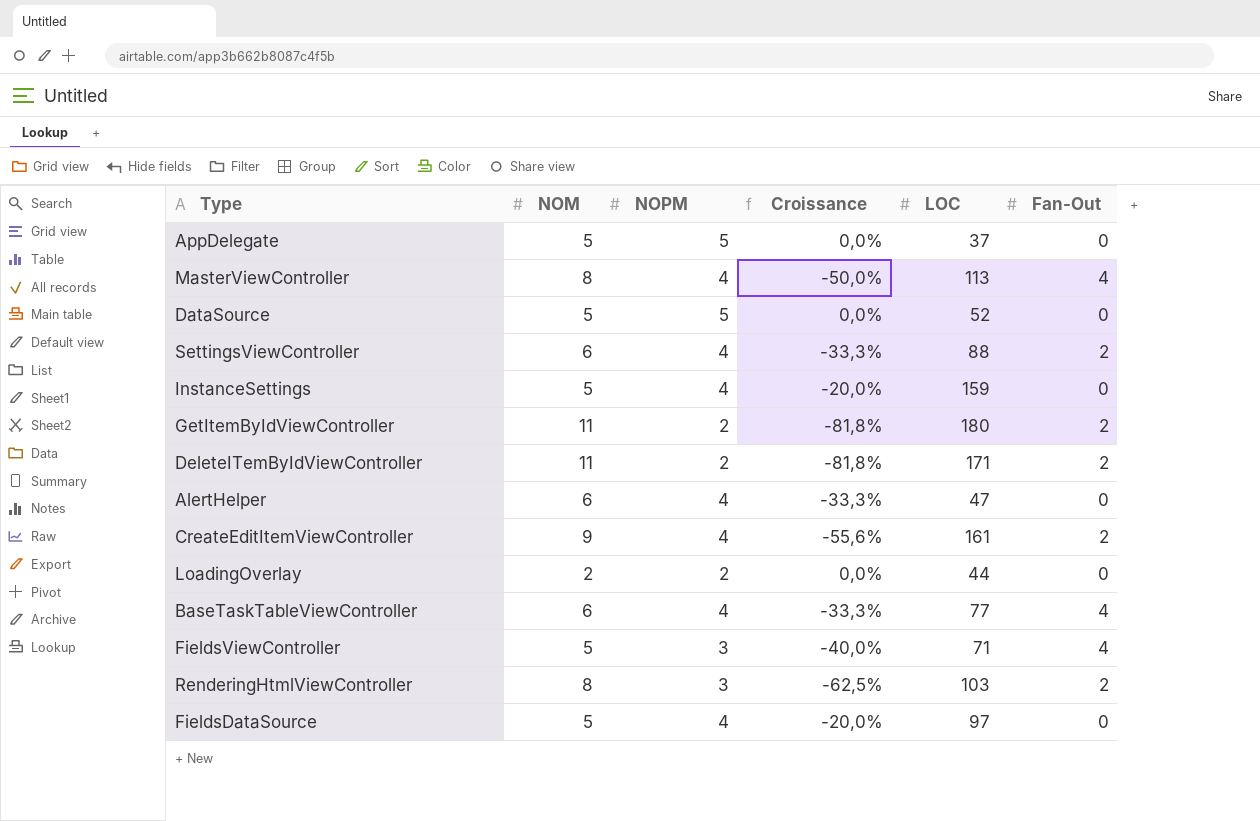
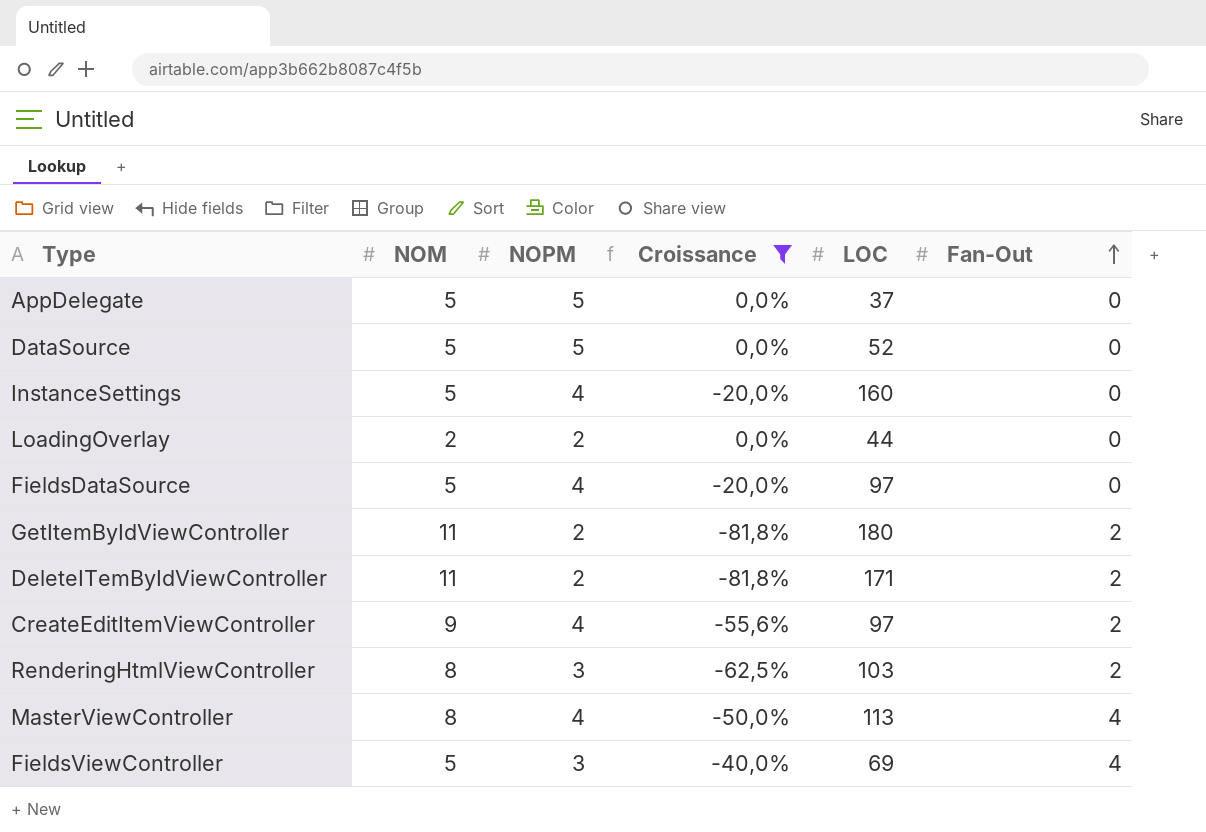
filter: none -> Croissance != -33,3%
row order: none -> Fan-Out ascending
InstanceSettings | LOC: 159 -> 160
CreateEditItemViewController | LOC: 161 -> 97
FieldsViewController | LOC: 71 -> 69

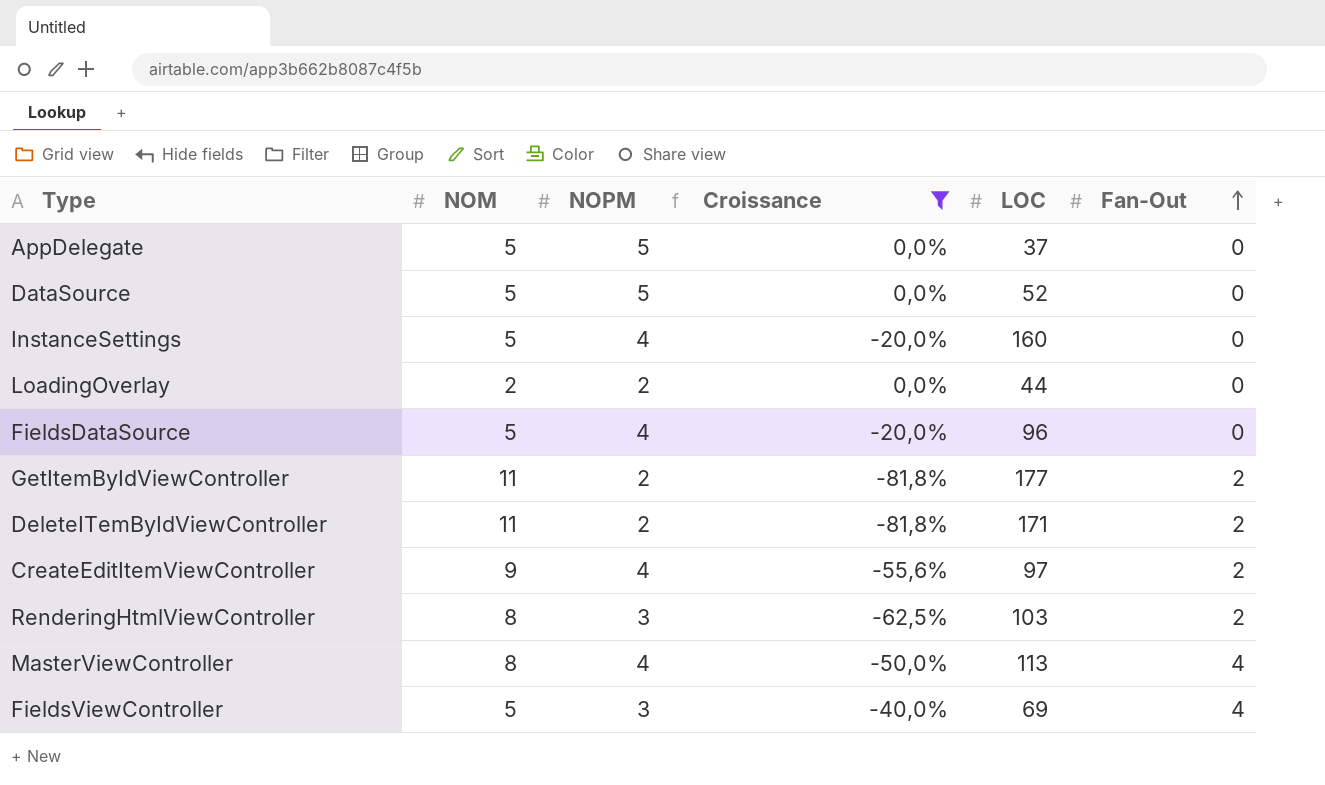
FieldsDataSource | LOC: 97 -> 96
GetItemByIdViewController | LOC: 180 -> 177

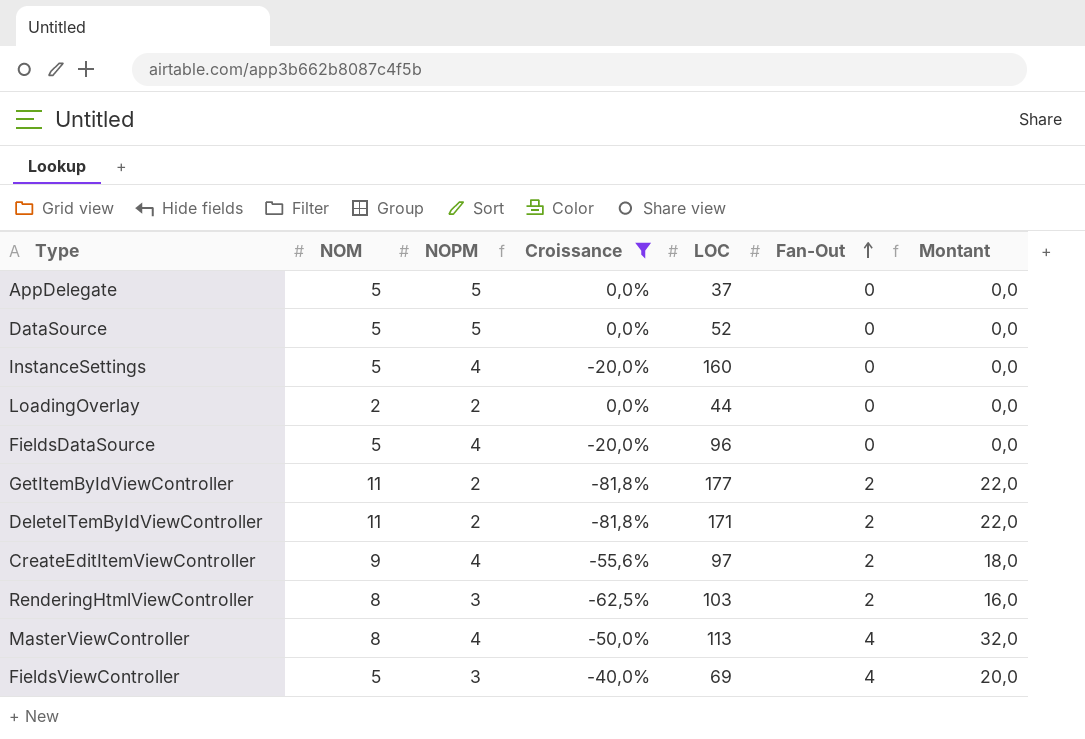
column Montant | formula: none -> [NOM] * [Fan-Out]

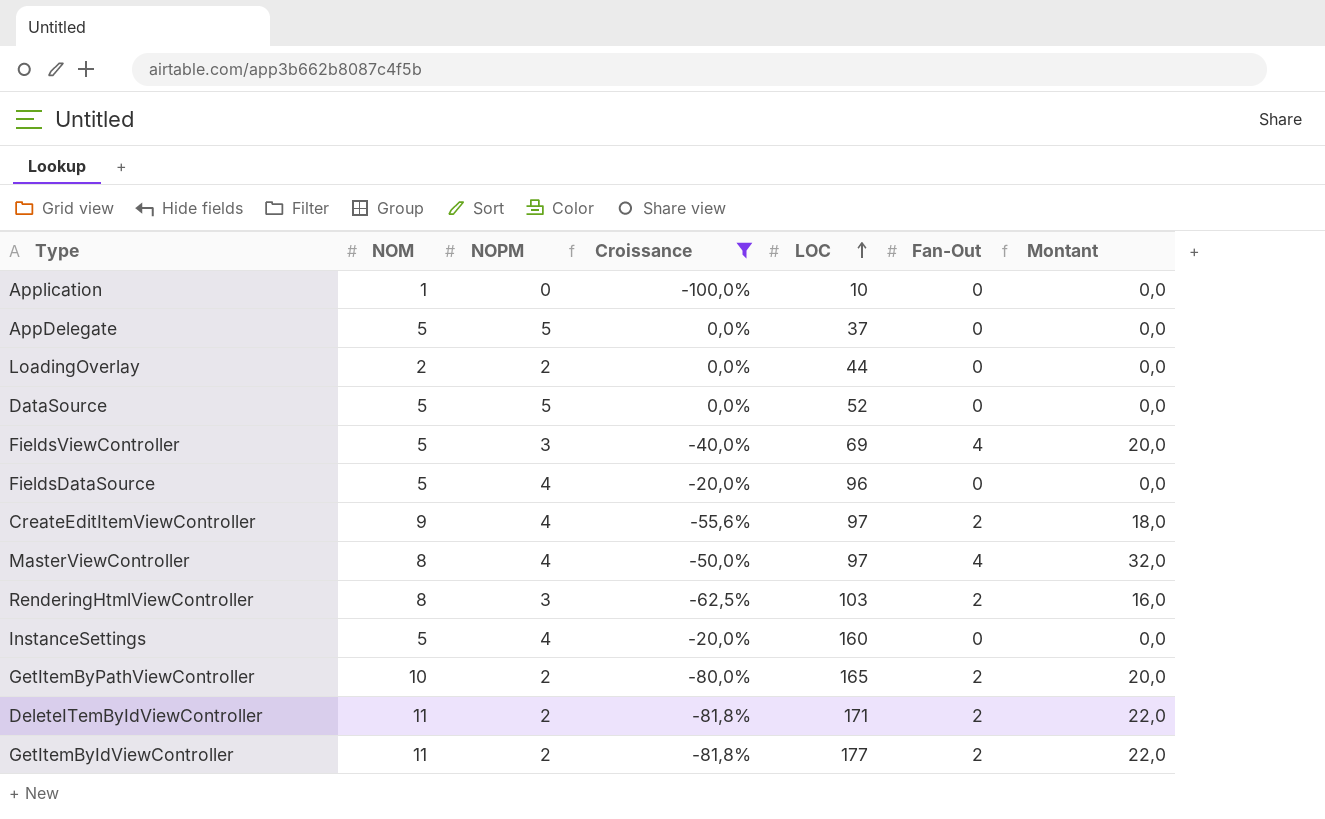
row order: Fan-Out ascending -> LOC ascending
row Application: none -> 1 | 0 | -100,0% | 10 | 0 | 0,0
MasterViewController | LOC: 113 -> 97
row GetItemByPathViewController: none -> 10 | 2 | -80,0% | 165 | 2 | 20,0

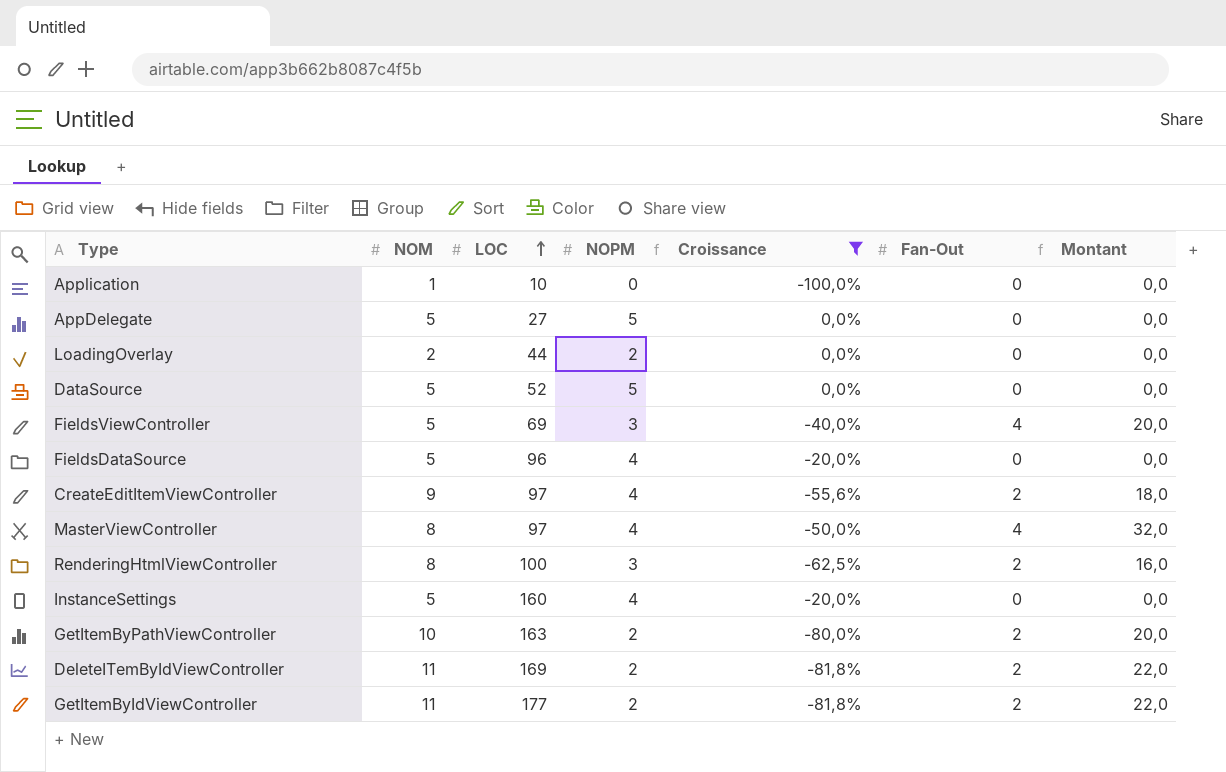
column LOC | position: 5 -> 3
AppDelegate | LOC: 37 -> 27
RenderingHtmlViewController | LOC: 103 -> 100
GetItemByPathViewController | LOC: 165 -> 163
DeleteITemByIdViewController | LOC: 171 -> 169

